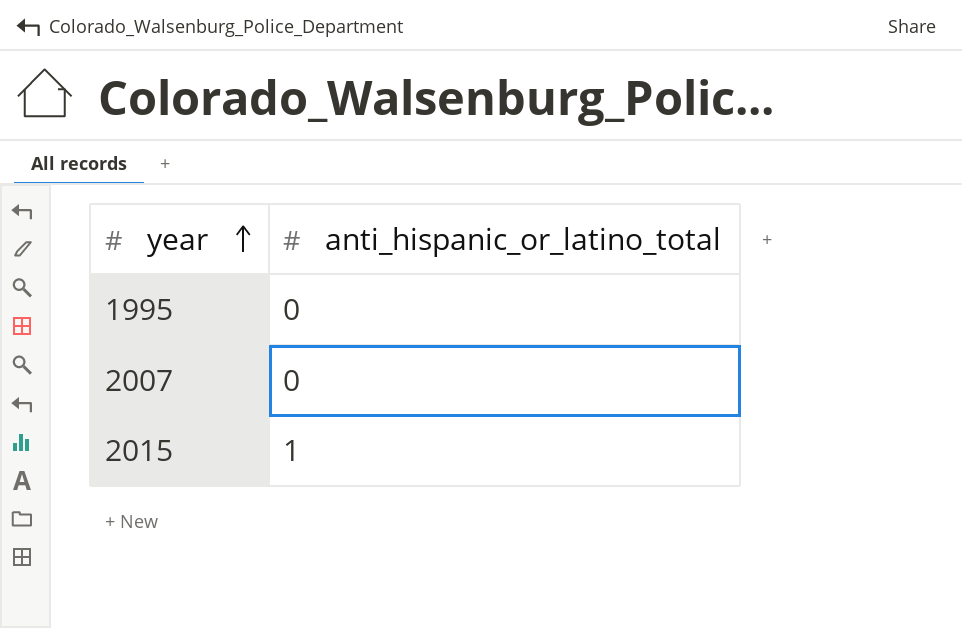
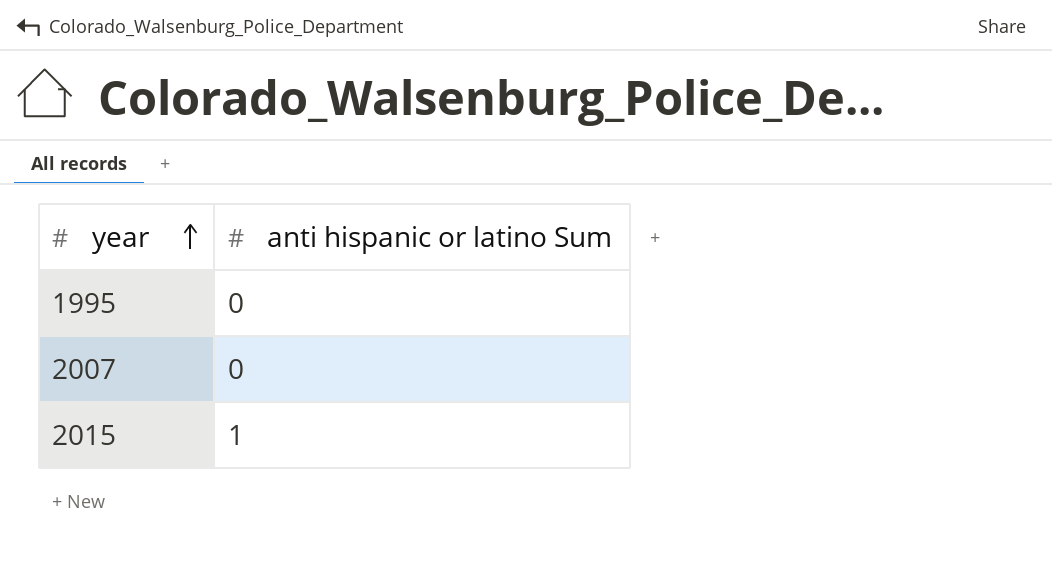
column name: anti_hispanic_or_latino_total -> anti hispanic or latino Sum

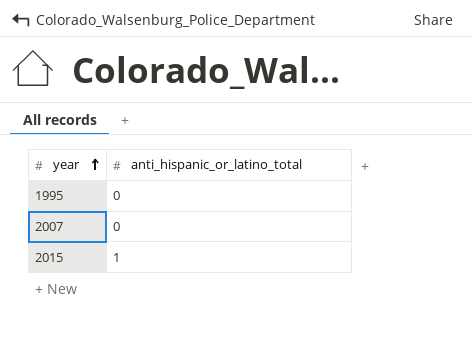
column name: anti hispanic or latino Sum -> anti_hispanic_or_latino_total

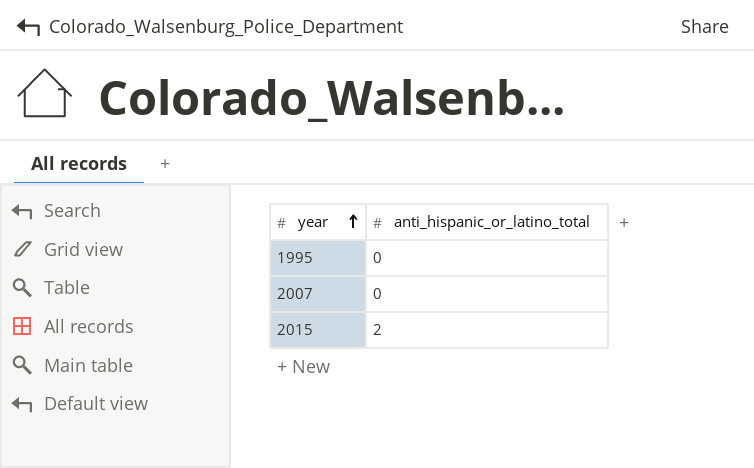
2015 | anti_hispanic_or_latino_total: 1 -> 2

